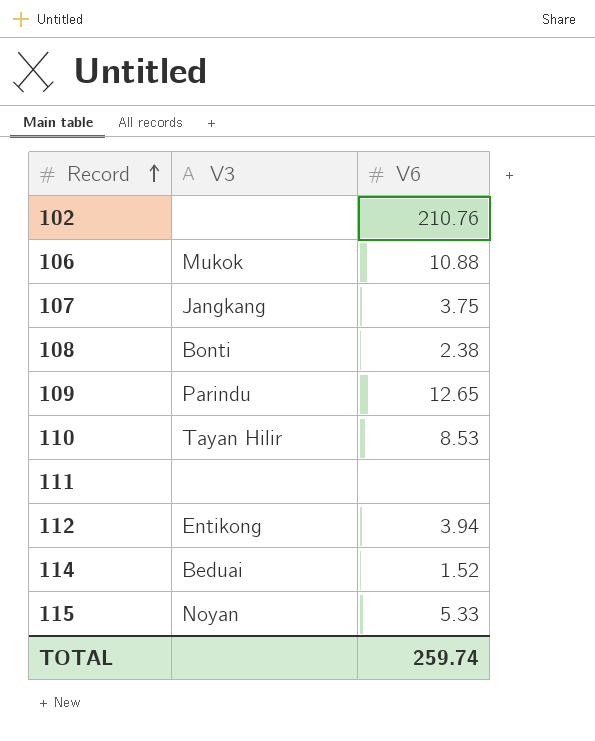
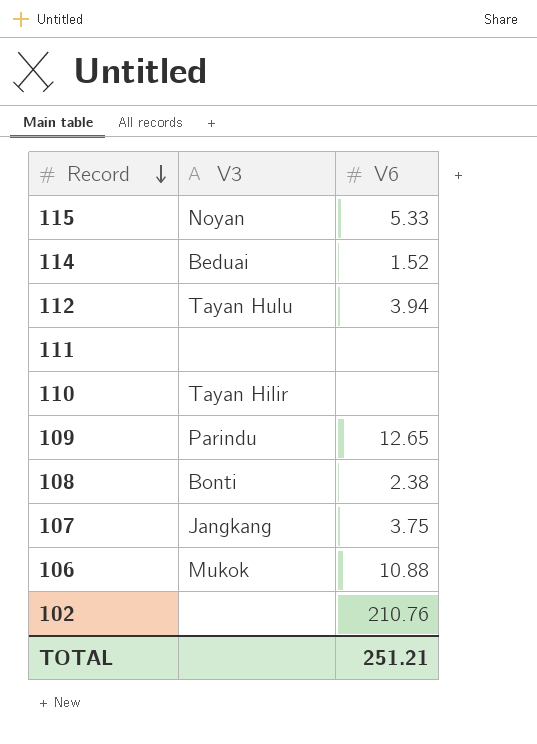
row order: Record ascending -> Record descending
112 | V3: Entikong -> Tayan Hulu
110 | V6: 8.53 -> none
TOTAL | V6: 259.74 -> 251.21

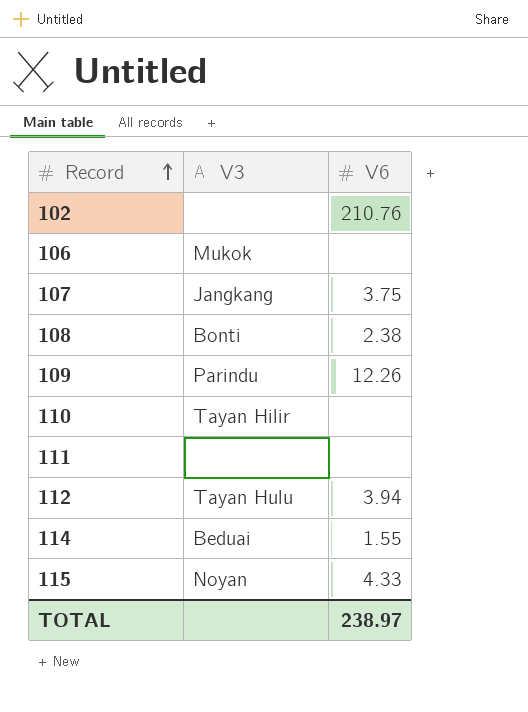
row order: Record descending -> Record ascending
106 | V6: 10.88 -> none
109 | V6: 12.65 -> 12.26
114 | V6: 1.52 -> 1.55
115 | V6: 5.33 -> 4.33
TOTAL | V6: 251.21 -> 238.97

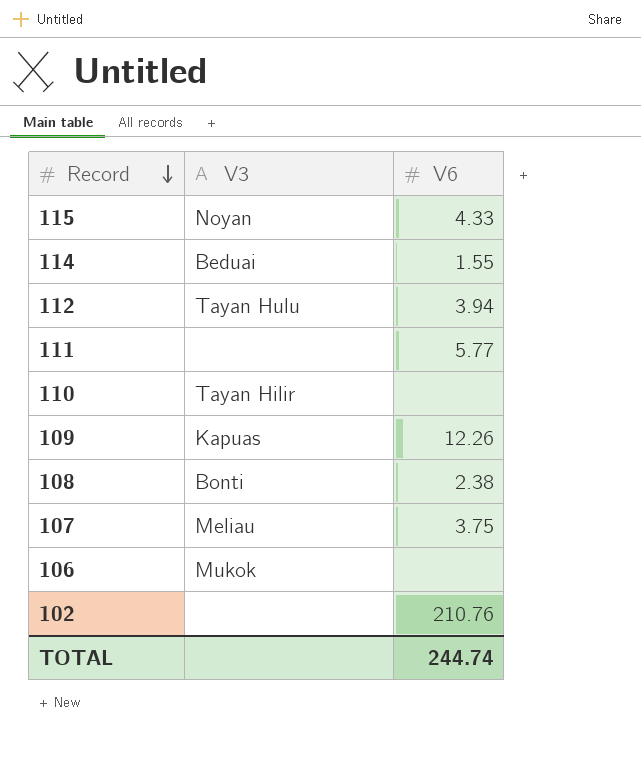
row order: Record ascending -> Record descending
111 | V6: none -> 5.77
109 | V3: Parindu -> Kapuas
107 | V3: Jangkang -> Meliau
TOTAL | V6: 238.97 -> 244.74

